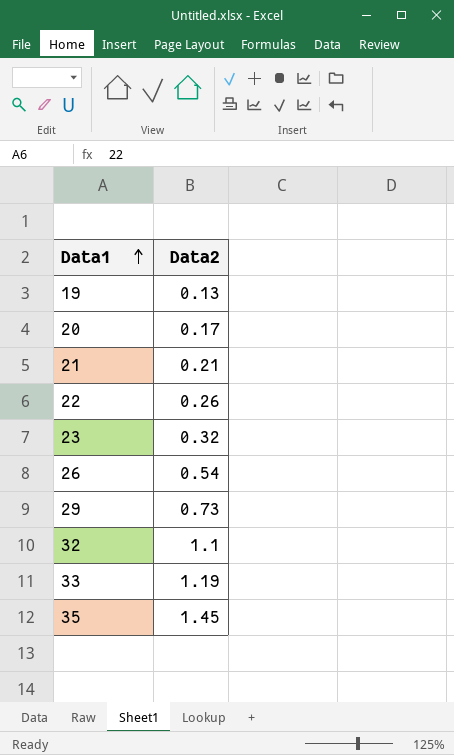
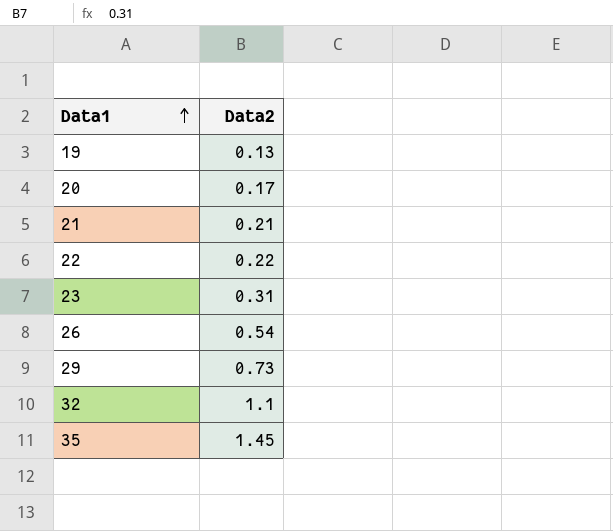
row 33: 1.19 -> none
22 | Data2: 0.26 -> 0.22
23 | Data2: 0.32 -> 0.31

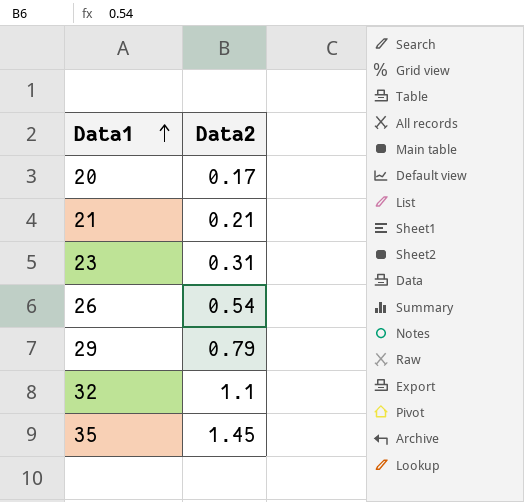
row 19: 0.13 -> none
row 22: 0.22 -> none
29 | Data2: 0.73 -> 0.79

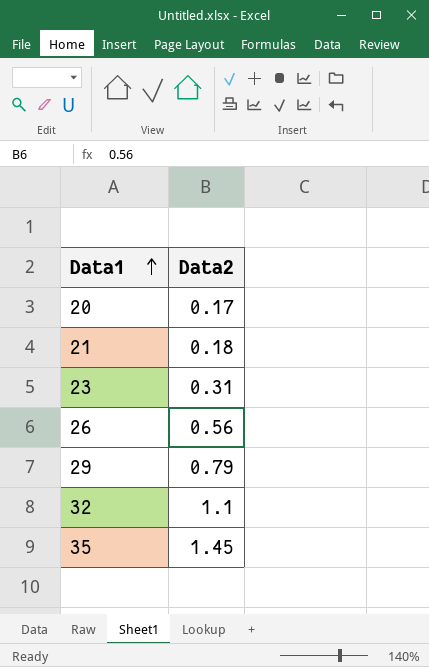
21 | Data2: 0.21 -> 0.18
26 | Data2: 0.54 -> 0.56

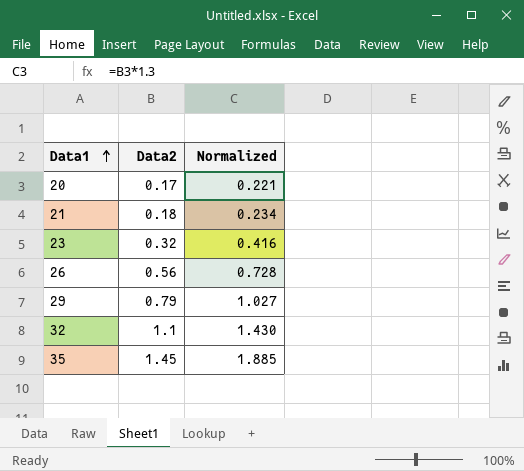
column Normalized | formula: none -> [Data2] * 1.3
23 | Data2: 0.31 -> 0.32

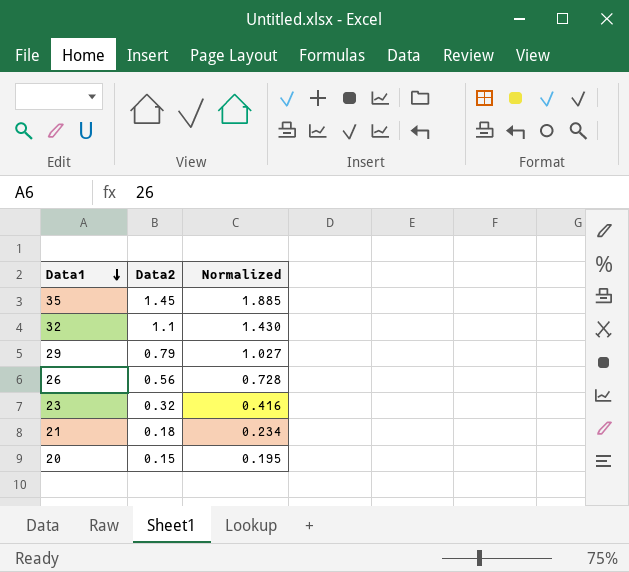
row order: Data1 ascending -> Data1 descending
20 | Data2: 0.17 -> 0.15
20 | Normalized: 0.221 -> 0.195

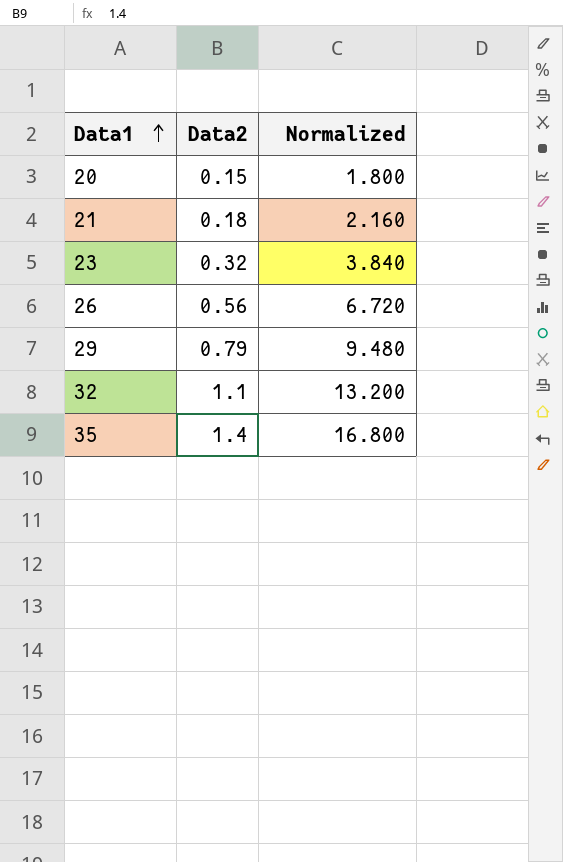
row order: Data1 descending -> Data1 ascending
column Normalized | formula: [Data2] * 1.3 -> [Data2] * 12
35 | Data2: 1.45 -> 1.4

